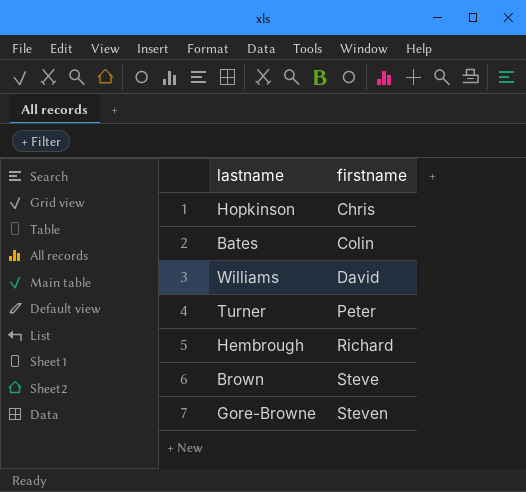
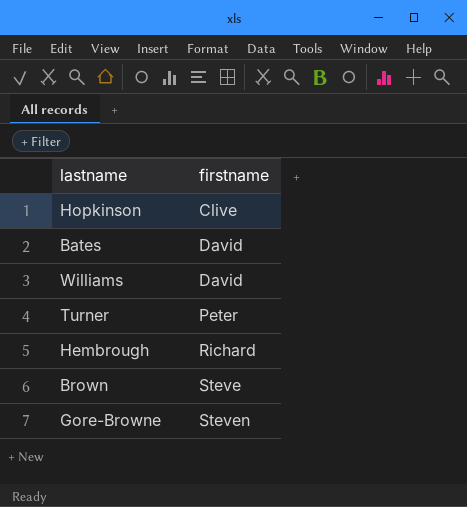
Hopkinson | firstname: Chris -> Clive
Bates | firstname: Colin -> David

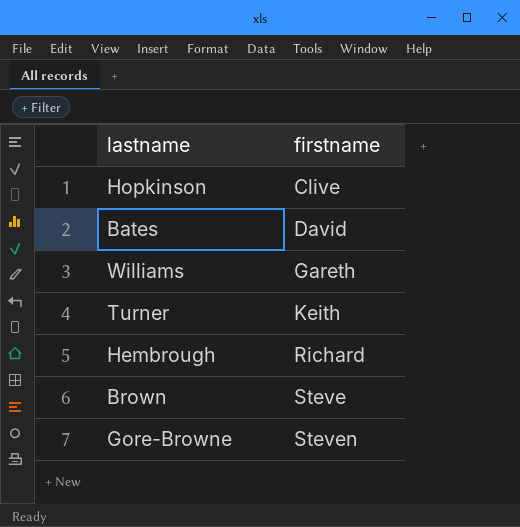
Williams | firstname: David -> Gareth
Turner | firstname: Peter -> Keith

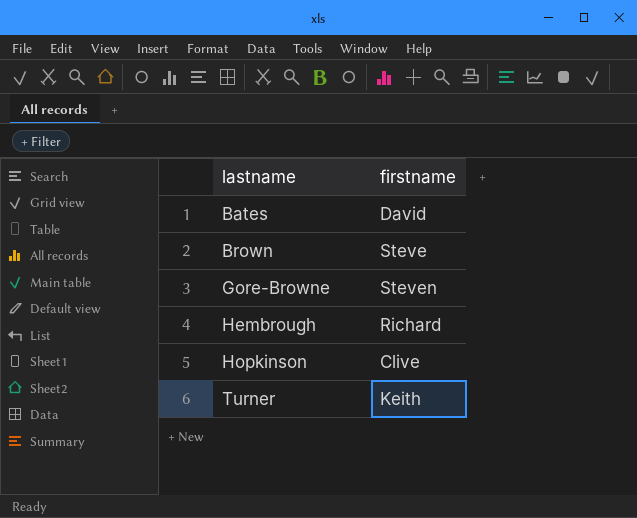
row order: firstname ascending -> lastname ascending
row Williams: Gareth -> none

